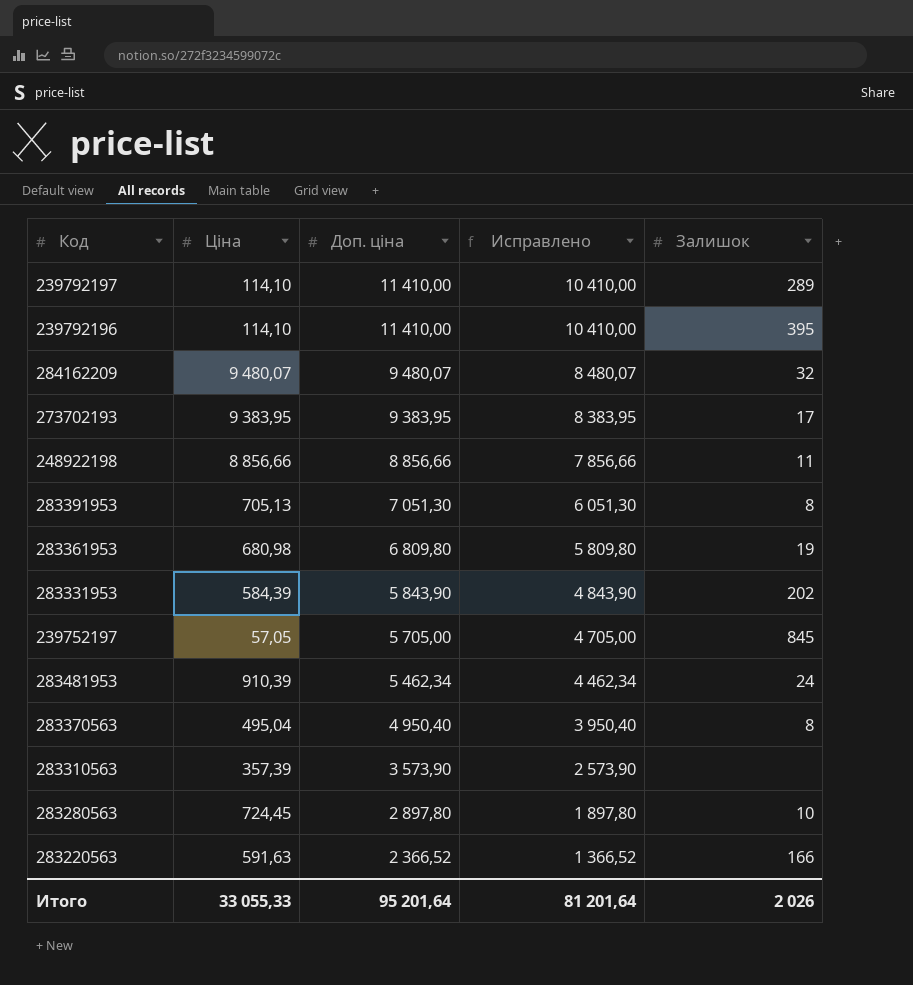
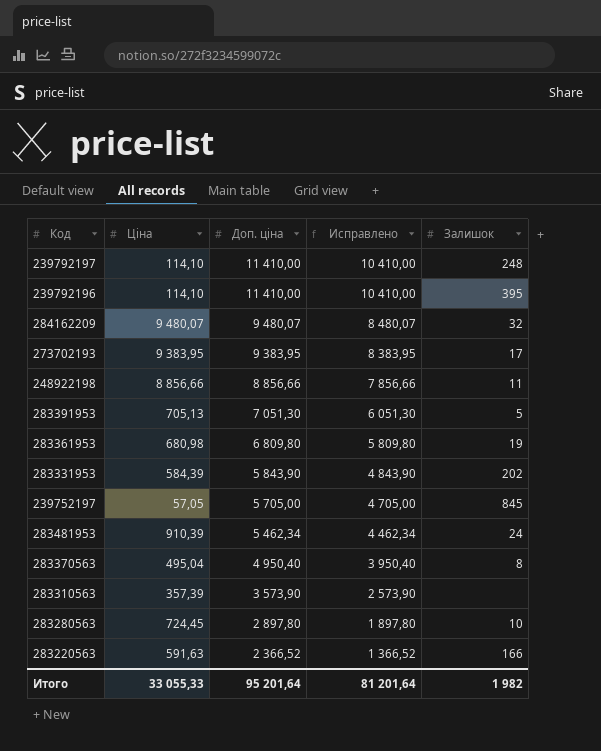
239792197 | Залишок: 289 -> 248
283391953 | Залишок: 8 -> 5
Итого | Залишок: 2 026 -> 1 982

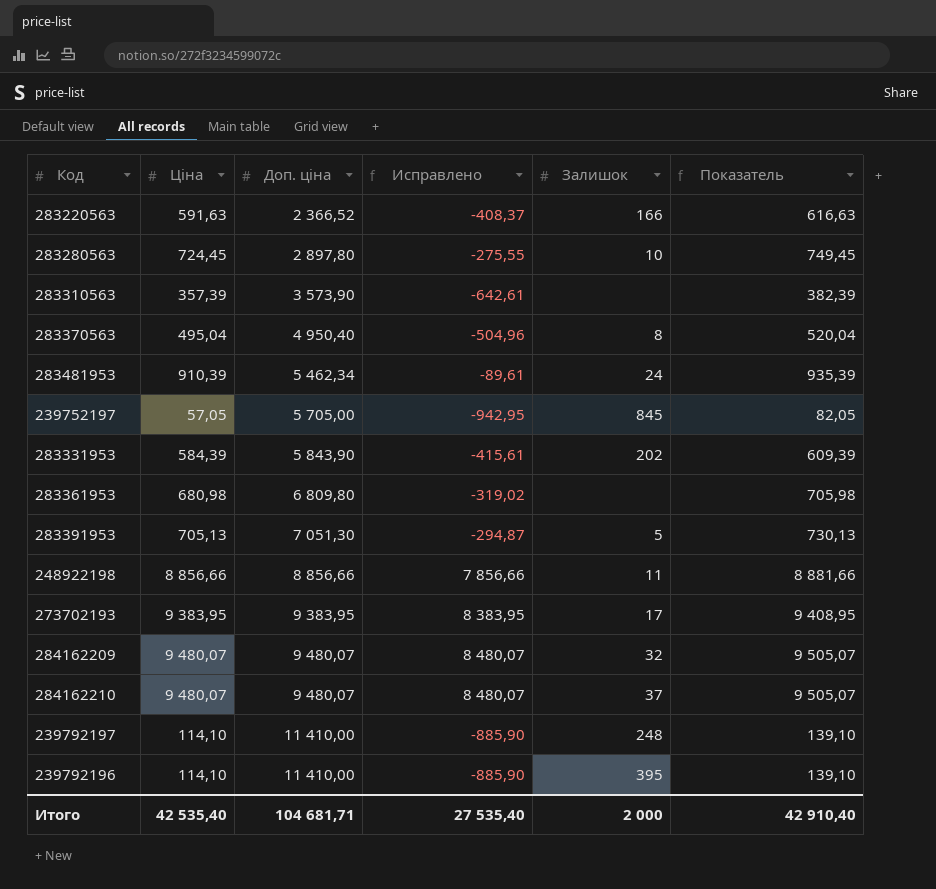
row order: Доп. ціна descending -> Доп. ціна ascending
column Исправлено | formula: [Доп. ціна] - 1000 -> [Ціна] - 1000
column Показатель | formula: none -> [Ціна] + 25
283361953 | Залишок: 19 -> none
row 284162210: none -> 9 480,07 | 9 480,07 | 8 480,07 | 37 | 9 505,07
Итого | Ціна: 33 055,33 -> 42 535,40
Итого | Доп. ціна: 95 201,64 -> 104 681,71
Итого | Исправлено: 81 201,64 -> 27 535,40
Итого | Залишок: 1 982 -> 2 000

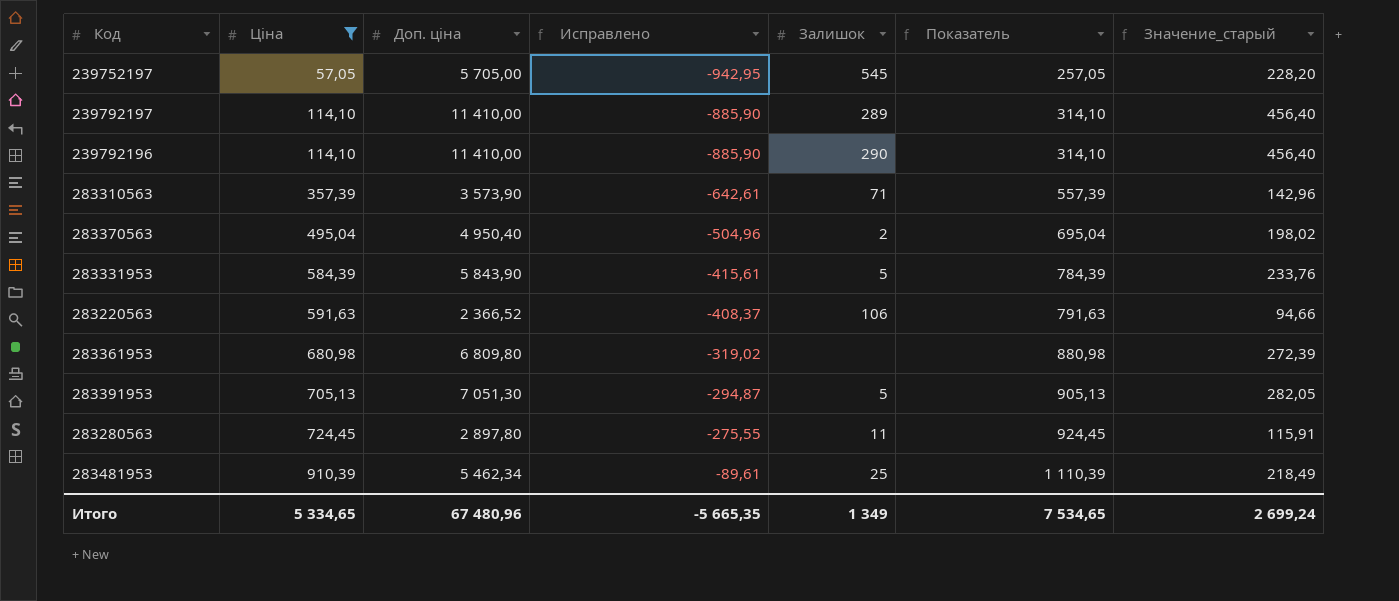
filter: none -> Ціна <= 910,39
row order: Доп. ціна ascending -> Ціна ascending
column Показатель | formula: [Ціна] + 25 -> [Ціна] + 200
column Значение_старый | formula: none -> [Доп. ціна] * 0,04
239752197 | Залишок: 845 -> 545
239792197 | Залишок: 248 -> 289
239792196 | Залишок: 395 -> 290
283310563 | Залишок: none -> 71
283370563 | Залишок: 8 -> 2
283331953 | Залишок: 202 -> 5
283220563 | Залишок: 166 -> 106
283280563 | Залишок: 10 -> 11
283481953 | Залишок: 24 -> 25
Итого | Ціна: 42 535,40 -> 5 334,65
Итого | Доп. ціна: 104 681,71 -> 67 480,96
Итого | Исправлено: 27 535,40 -> -5 665,35
Итого | Залишок: 2 000 -> 1 349
Итого | Показатель: 42 910,40 -> 7 534,65

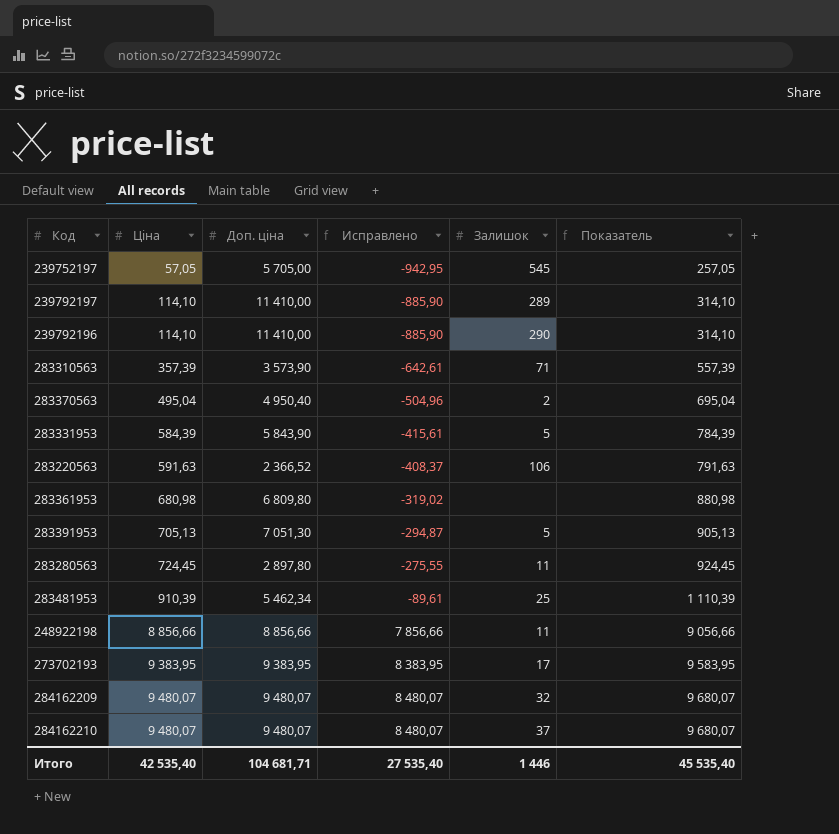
filter: Ціна <= 910,39 -> none
column Значение_старый | formula: [Доп. ціна] * 0,04 -> none
Итого | Ціна: 5 334,65 -> 42 535,40
Итого | Доп. ціна: 67 480,96 -> 104 681,71
Итого | Исправлено: -5 665,35 -> 27 535,40
Итого | Залишок: 1 349 -> 1 446
Итого | Показатель: 7 534,65 -> 45 535,40

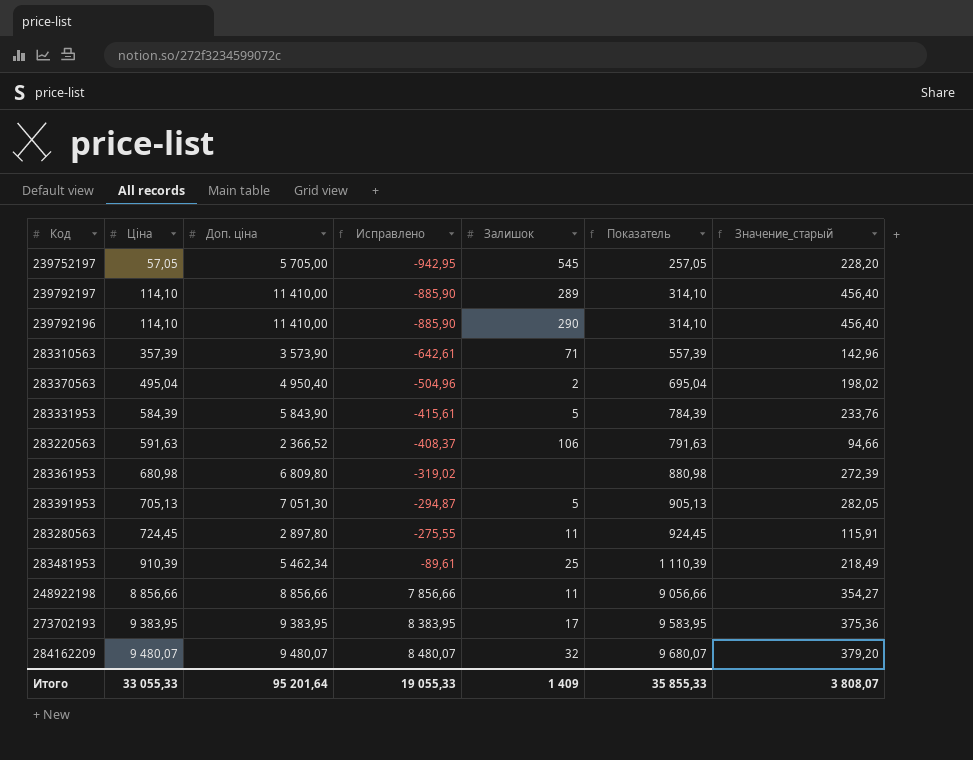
column Значение_старый | formula: none -> [Доп. ціна] * 0,04
row 284162210: 9 480,07 | 9 480,07 | 8 480,07 | 37 | 9 680,07 -> none
Итого | Ціна: 42 535,40 -> 33 055,33
Итого | Доп. ціна: 104 681,71 -> 95 201,64
Итого | Исправлено: 27 535,40 -> 19 055,33
Итого | Залишок: 1 446 -> 1 409
Итого | Показатель: 45 535,40 -> 35 855,33

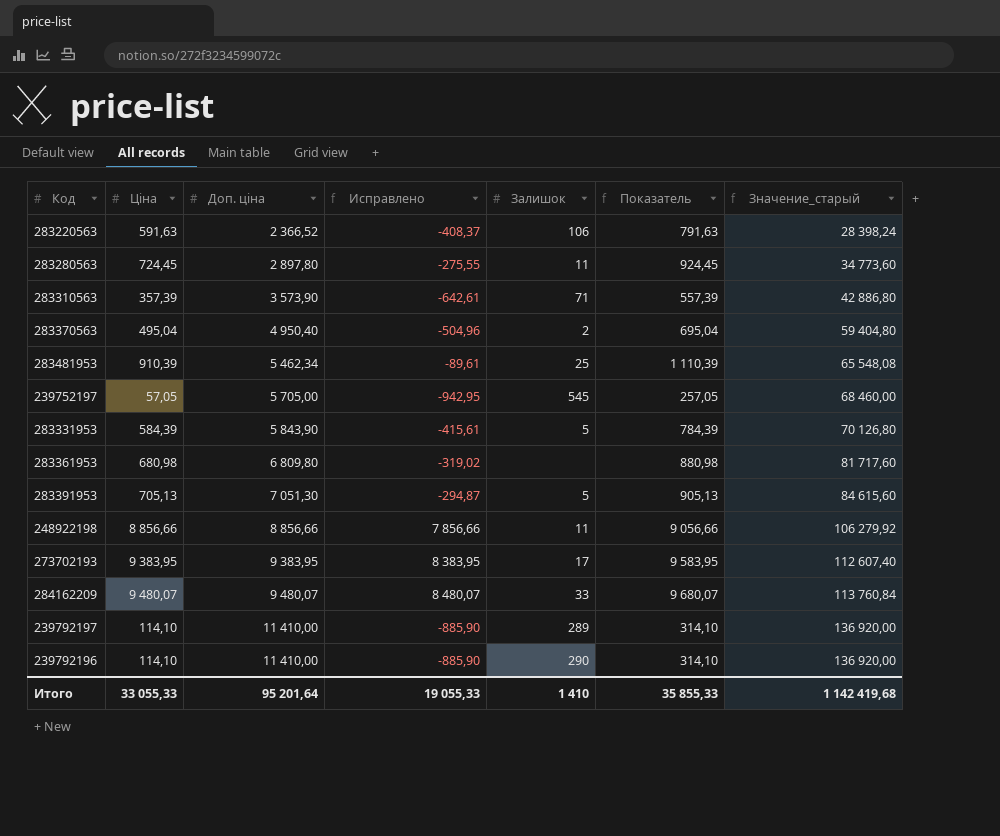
row order: Ціна ascending -> Доп. ціна ascending
column Значение_старый | formula: [Доп. ціна] * 0,04 -> [Доп. ціна] * 12
284162209 | Залишок: 32 -> 33
Итого | Залишок: 1 409 -> 1 410
Итого | Значение_старый: 3 808,07 -> 1 142 419,68

